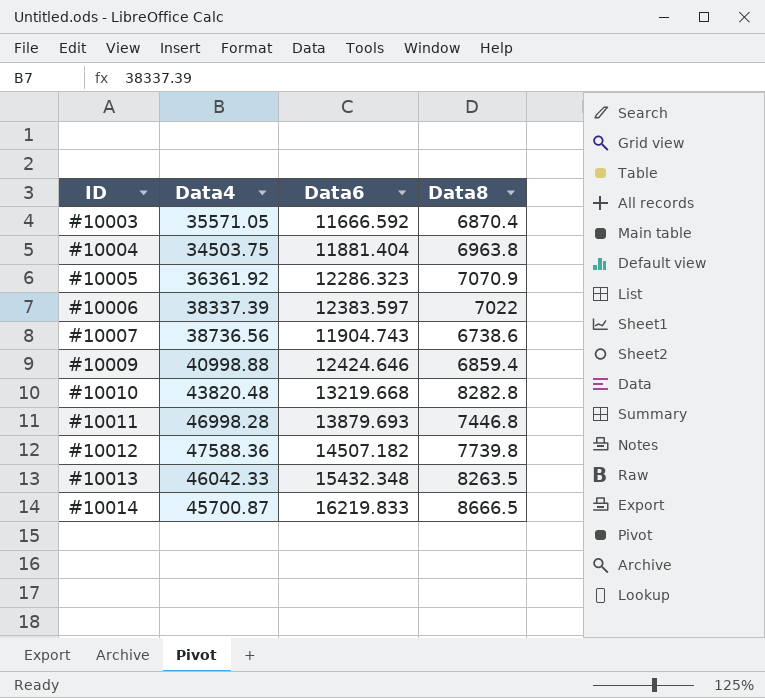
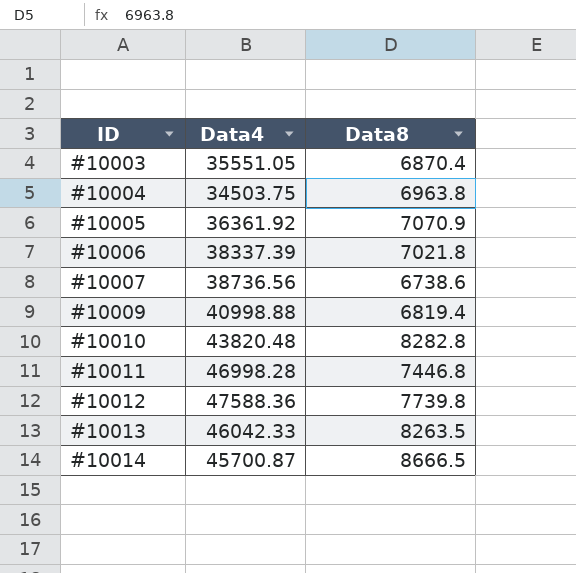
column Data6 | position: 3 -> none
#10003 | Data4: 35571.05 -> 35551.05
#10006 | Data8: 7022 -> 7021.8
#10009 | Data8: 6859.4 -> 6819.4

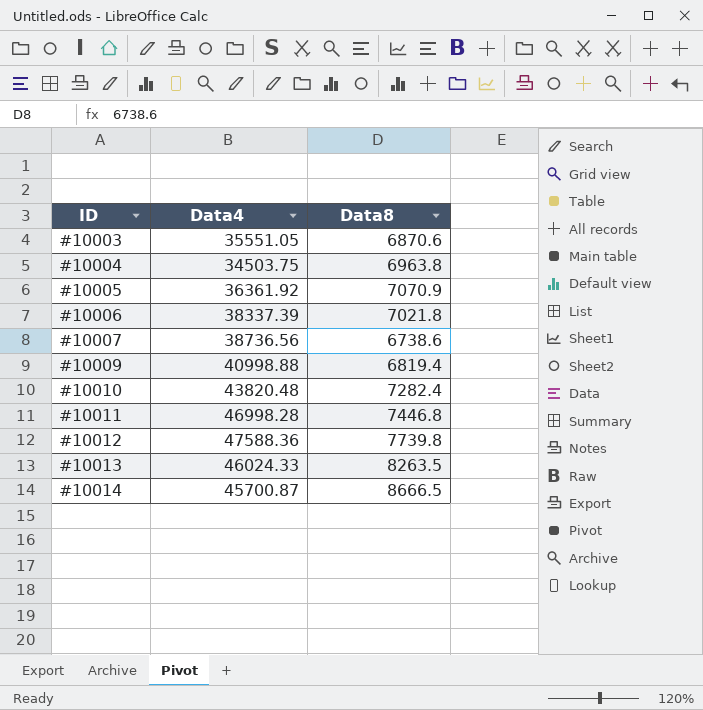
#10003 | Data8: 6870.4 -> 6870.6
#10010 | Data8: 8282.8 -> 7282.4
#10013 | Data4: 46042.33 -> 46024.33

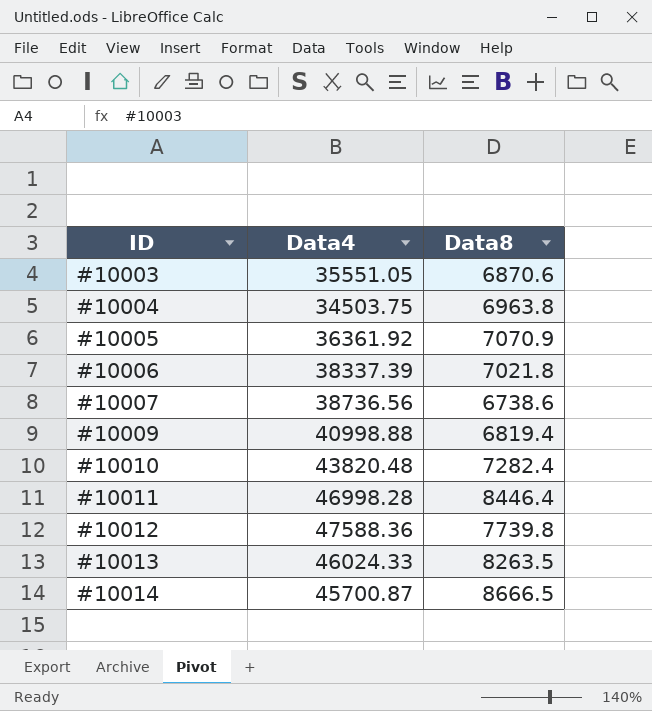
#10011 | Data8: 7446.8 -> 8446.4

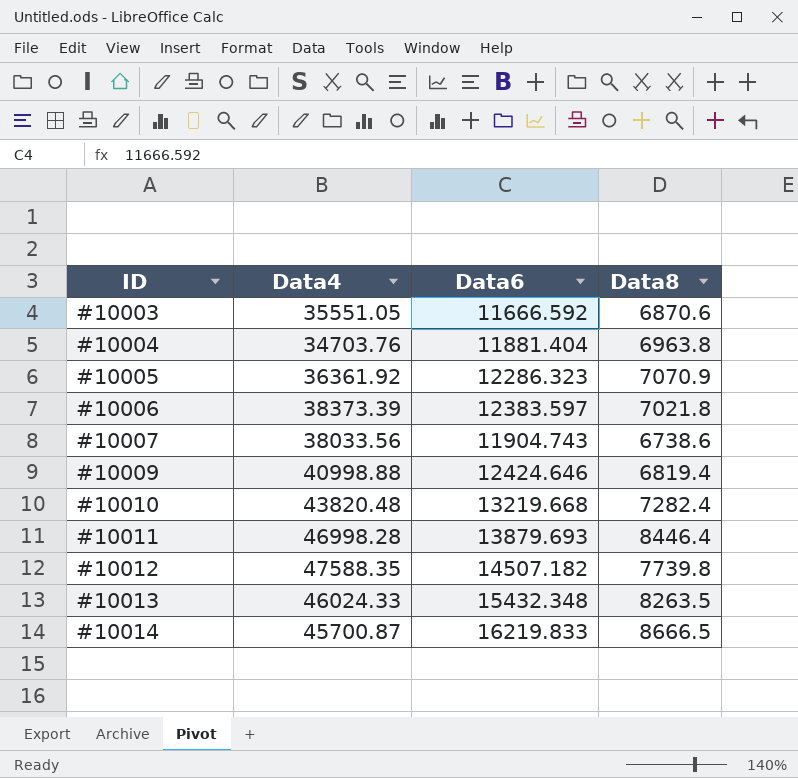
column Data6 | position: none -> 3
#10004 | Data4: 34503.75 -> 34703.76
#10006 | Data4: 38337.39 -> 38373.39
#10007 | Data4: 38736.56 -> 38033.56
#10012 | Data4: 47588.36 -> 47588.35

